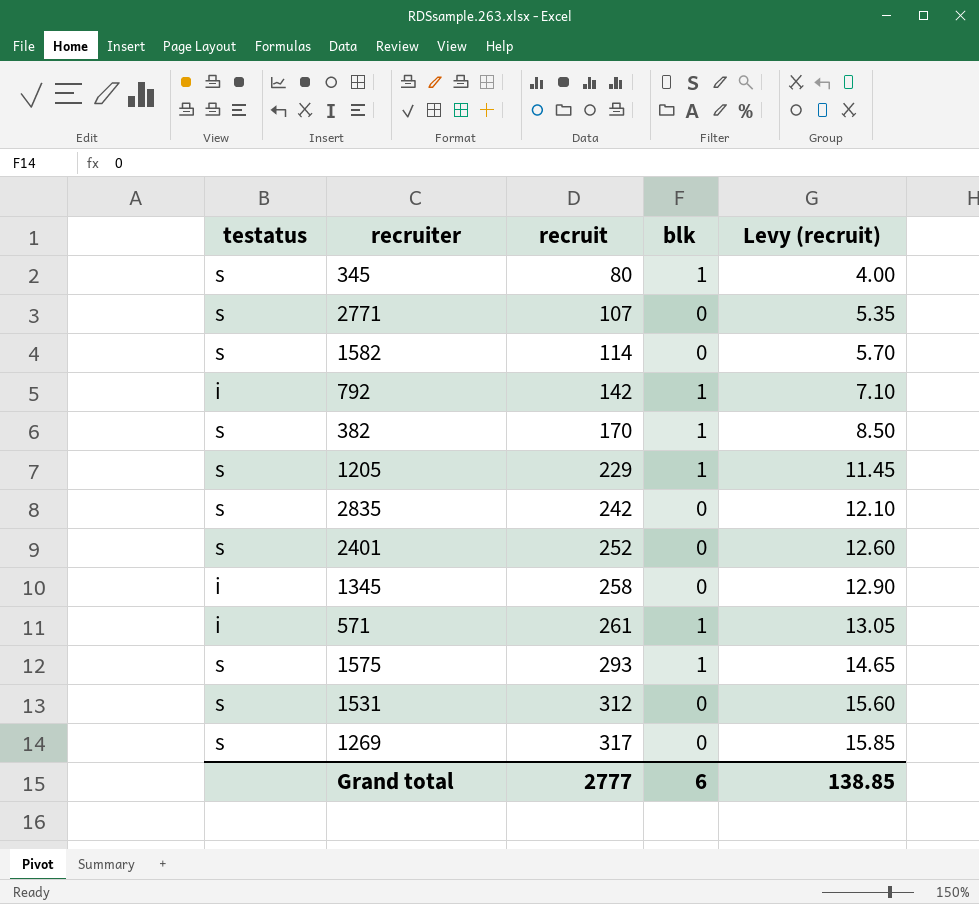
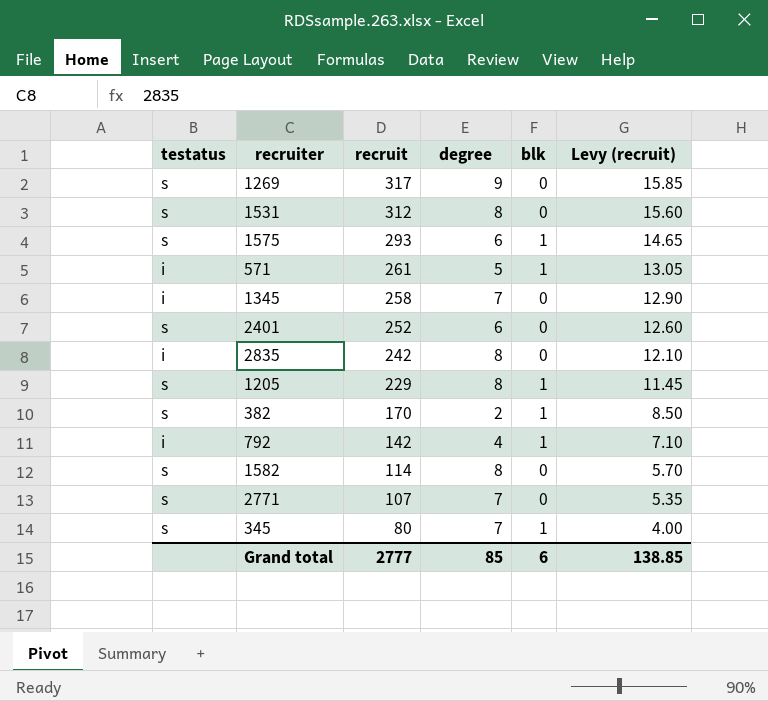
row order: recruit ascending -> recruit descending
column degree | position: none -> 4
2835 | testatus: s -> i

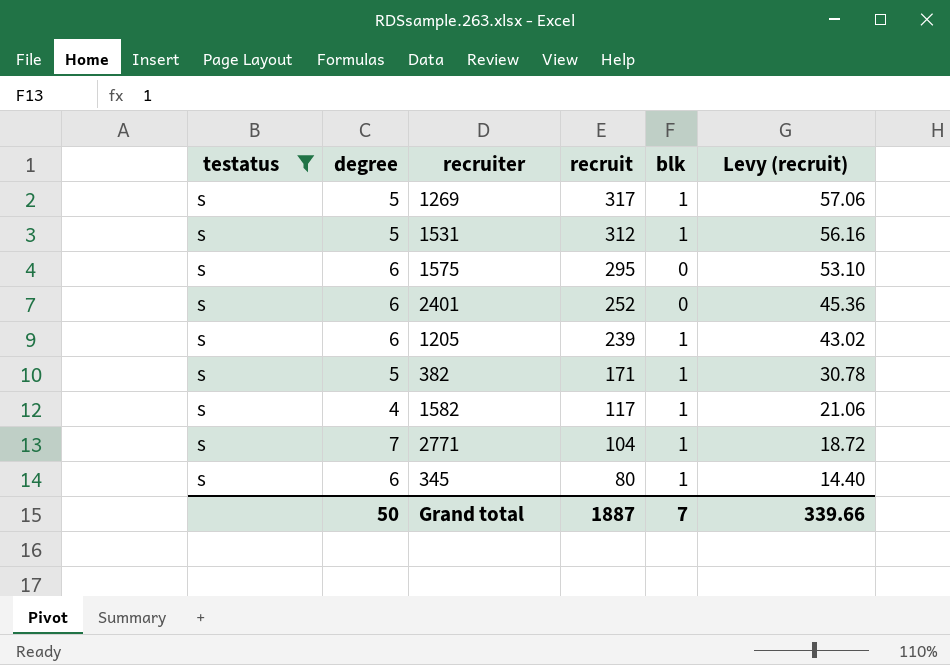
filter: none -> testatus = s
column degree | position: 4 -> 2
column Levy (recruit) | formula: [recruit] * 0.05 -> [recruit] * 0.18
1269 | degree: 9 -> 5
1269 | blk: 0 -> 1
1531 | degree: 8 -> 5
1531 | blk: 0 -> 1
1575 | recruit: 293 -> 295
1575 | blk: 1 -> 0
1205 | degree: 8 -> 6
1205 | recruit: 229 -> 239
382 | degree: 2 -> 5
382 | recruit: 170 -> 171
1582 | degree: 8 -> 4
1582 | recruit: 114 -> 117
1582 | blk: 0 -> 1
2771 | recruit: 107 -> 104
2771 | blk: 0 -> 1
345 | degree: 7 -> 6
Grand total | degree: 85 -> 50
Grand total | recruit: 2777 -> 1887
Grand total | blk: 6 -> 7
Grand total | Levy (recruit): 138.85 -> 339.66

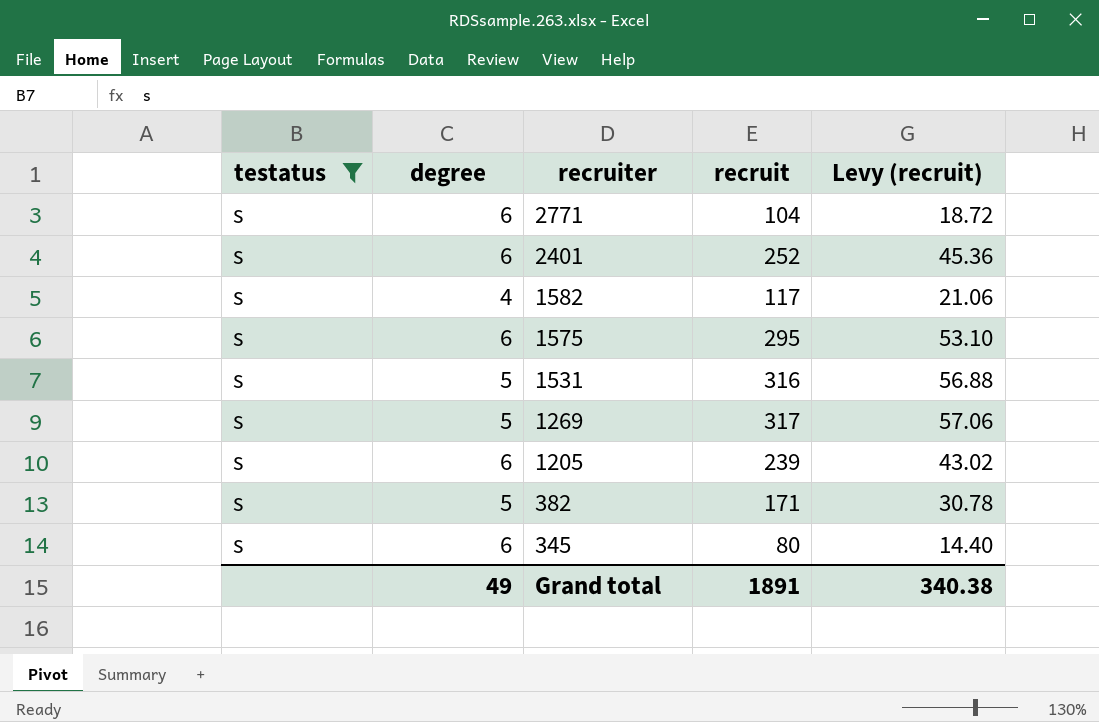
row order: recruit descending -> recruiter descending
column blk | position: 5 -> none
2771 | degree: 7 -> 6
1531 | recruit: 312 -> 316
1531 | Levy (recruit): 56.16 -> 56.88
Grand total | degree: 50 -> 49
Grand total | recruit: 1887 -> 1891
Grand total | Levy (recruit): 339.66 -> 340.38

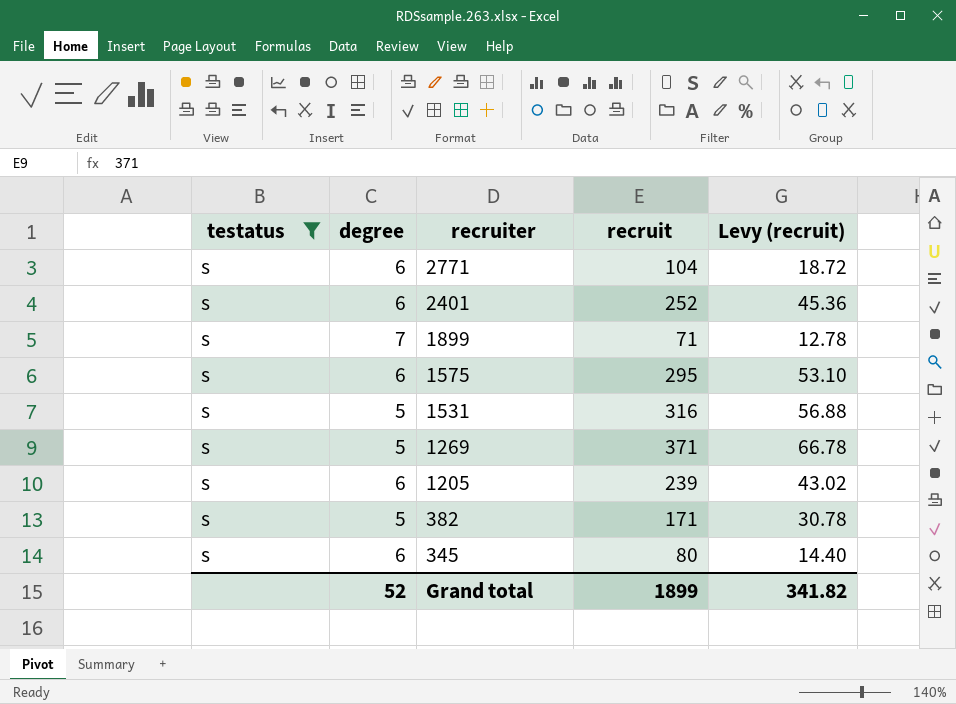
row 1582: s | 4 | 117 | 21.06 -> none
row 1899: none -> s | 7 | 71 | 12.78
1269 | recruit: 317 -> 371
1269 | Levy (recruit): 57.06 -> 66.78
Grand total | degree: 49 -> 52
Grand total | recruit: 1891 -> 1899
Grand total | Levy (recruit): 340.38 -> 341.82

